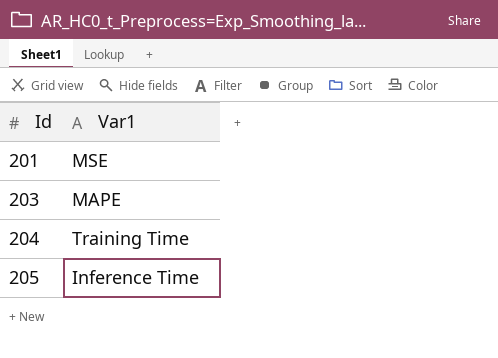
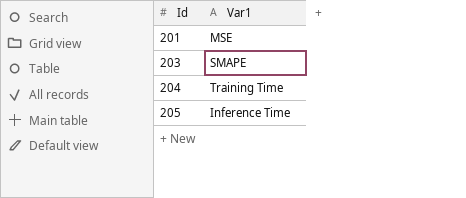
203 | Var1: MAPE -> SMAPE

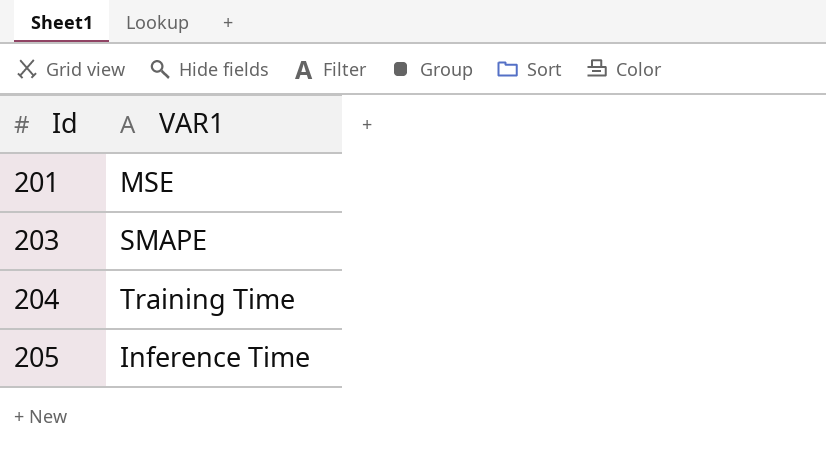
column name: Var1 -> VAR1

